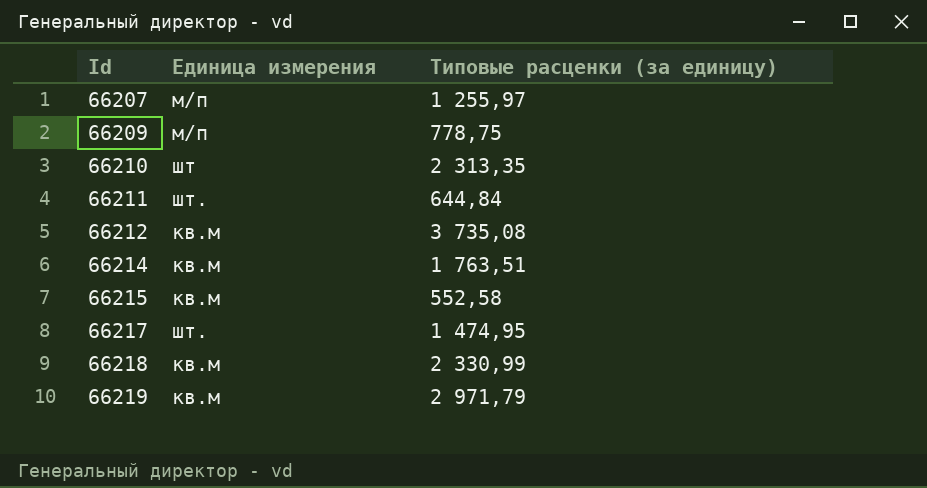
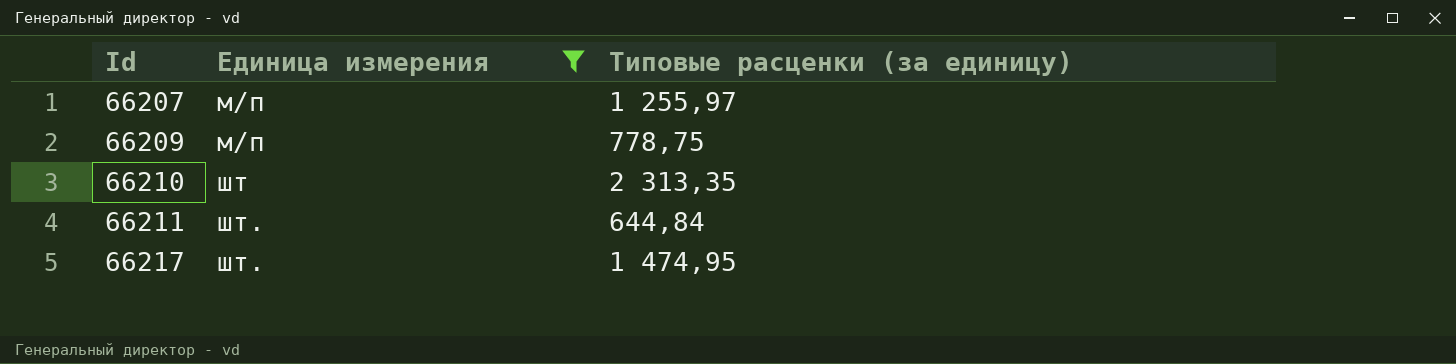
filter: none -> Единица измерения != кв.м

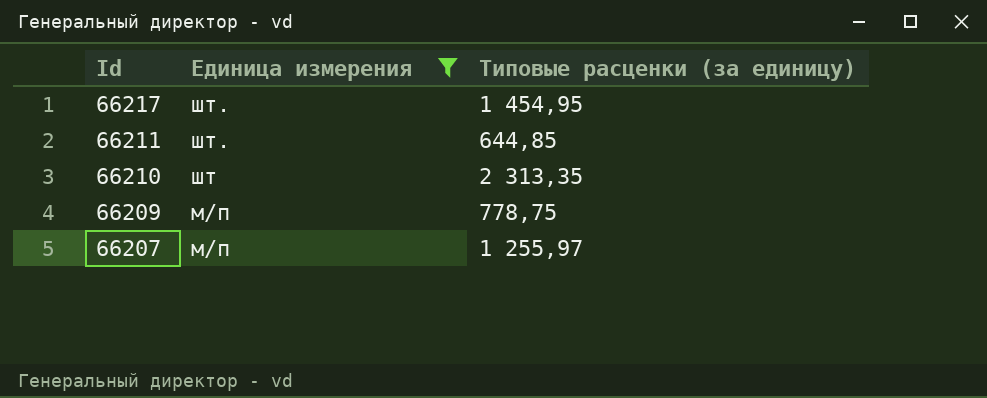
row order: Id ascending -> Id descending
66217 | Типовые расценки (за единицу): 1 474,95 -> 1 454,95
66211 | Типовые расценки (за единицу): 644,84 -> 644,85

